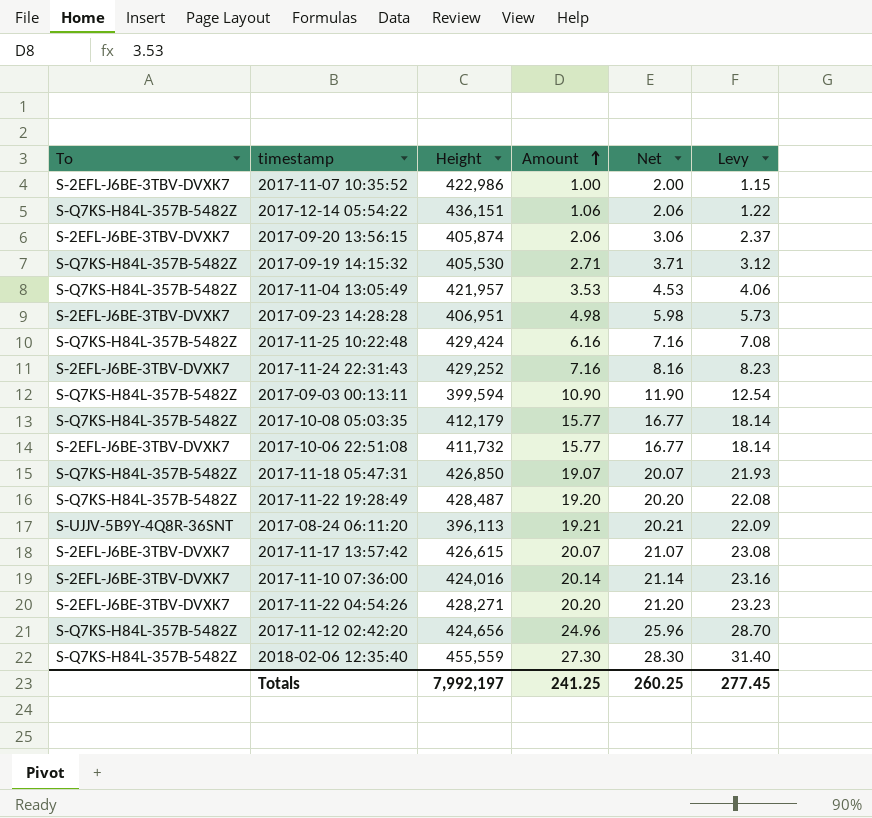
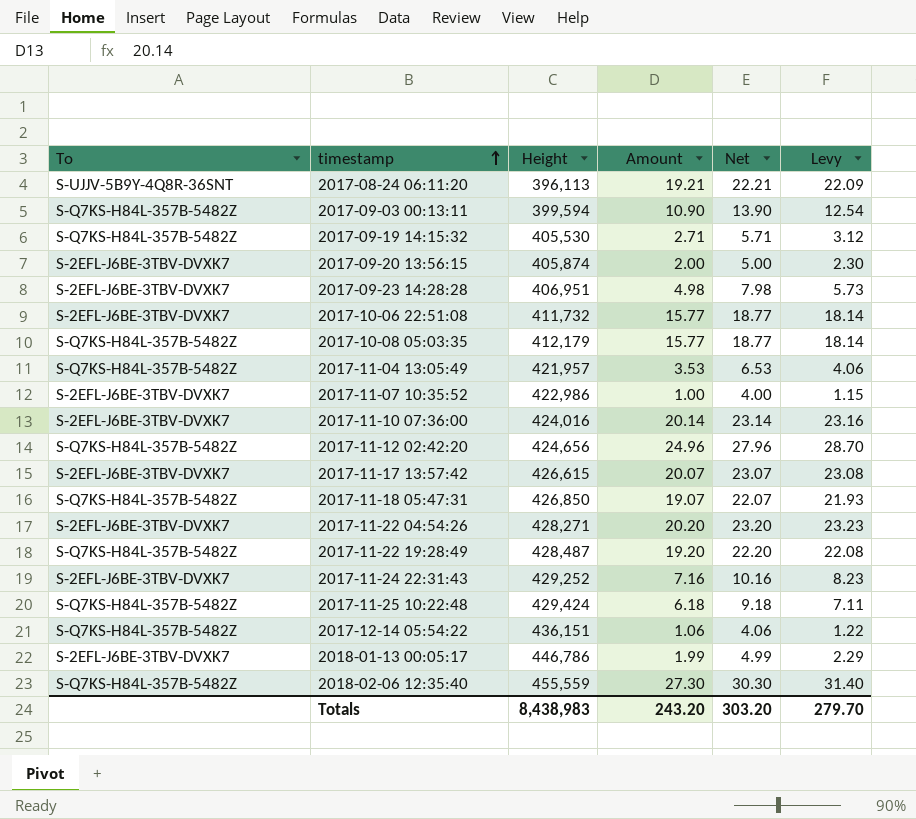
row order: Amount ascending -> timestamp ascending
column Net | formula: [Amount] + 1 -> [Amount] + 3
2017-09-20 13:56:15 | Amount: 2.06 -> 2.00
2017-09-20 13:56:15 | Levy: 2.37 -> 2.30
2017-11-25 10:22:48 | Amount: 6.16 -> 6.18
2017-11-25 10:22:48 | Levy: 7.08 -> 7.11
row 2018-01-13 00:05:17: none -> S-2EFL-J6BE-3TBV-DVXK7 | 446,786 | 1.99 | 4.99 | 2.29
Totals | Height: 7,992,197 -> 8,438,983
Totals | Amount: 241.25 -> 243.20
Totals | Net: 260.25 -> 303.20
Totals | Levy: 277.45 -> 279.70

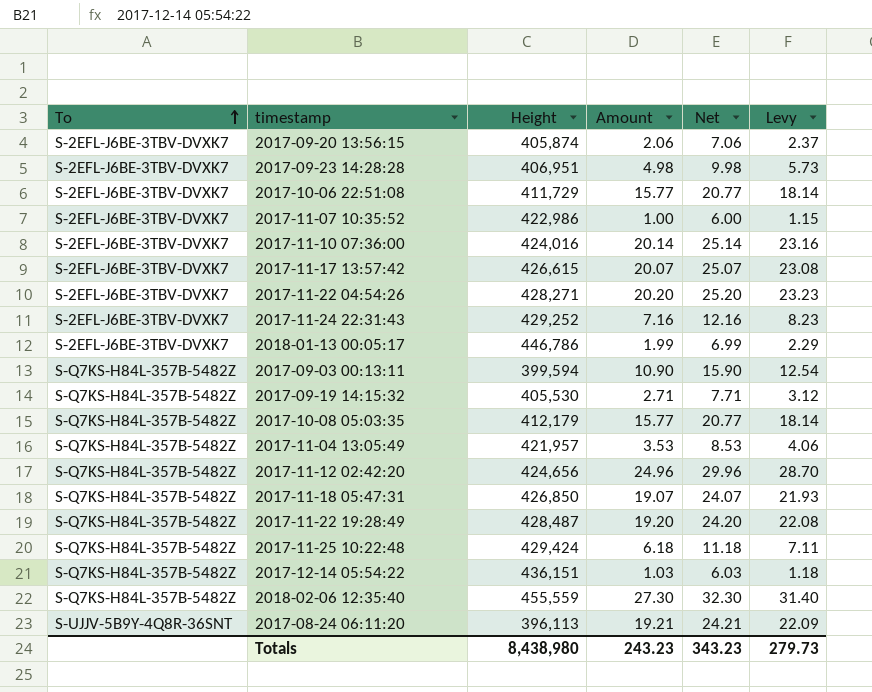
row order: timestamp ascending -> To ascending
column Net | formula: [Amount] + 3 -> [Amount] + 5
2017-09-20 13:56:15 | Amount: 2.00 -> 2.06
2017-09-20 13:56:15 | Levy: 2.30 -> 2.37
2017-10-06 22:51:08 | Height: 411,732 -> 411,729
2017-12-14 05:54:22 | Amount: 1.06 -> 1.03
2017-12-14 05:54:22 | Levy: 1.22 -> 1.18
Totals | Height: 8,438,983 -> 8,438,980
Totals | Amount: 243.20 -> 243.23
Totals | Net: 303.20 -> 343.23
Totals | Levy: 279.70 -> 279.73

